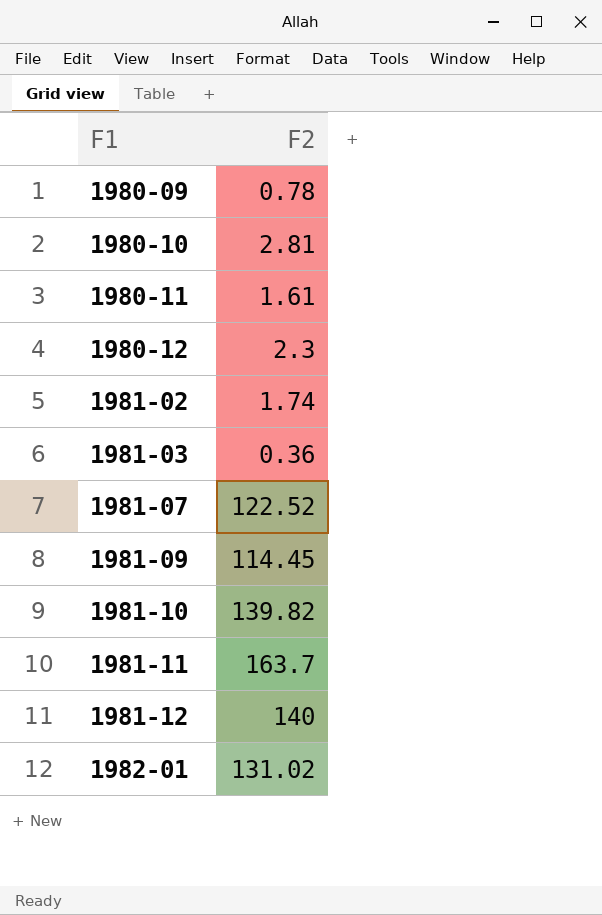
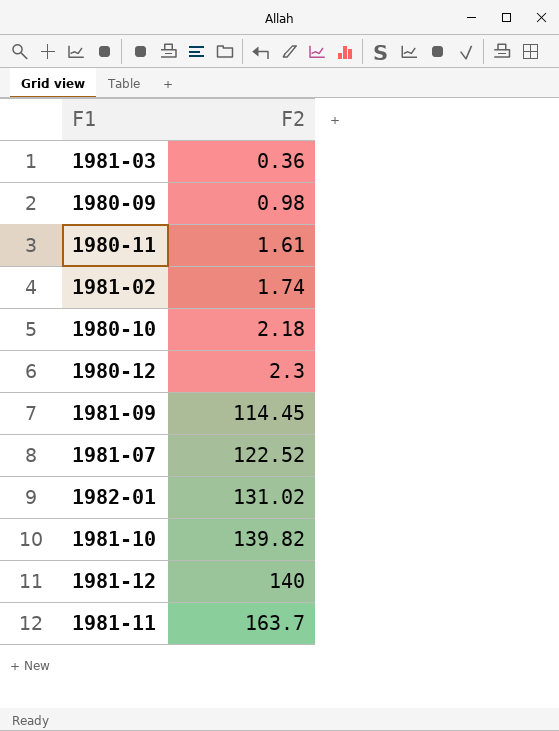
row order: F1 ascending -> F2 ascending
1980-09 | F2: 0.78 -> 0.98
1980-10 | F2: 2.81 -> 2.18

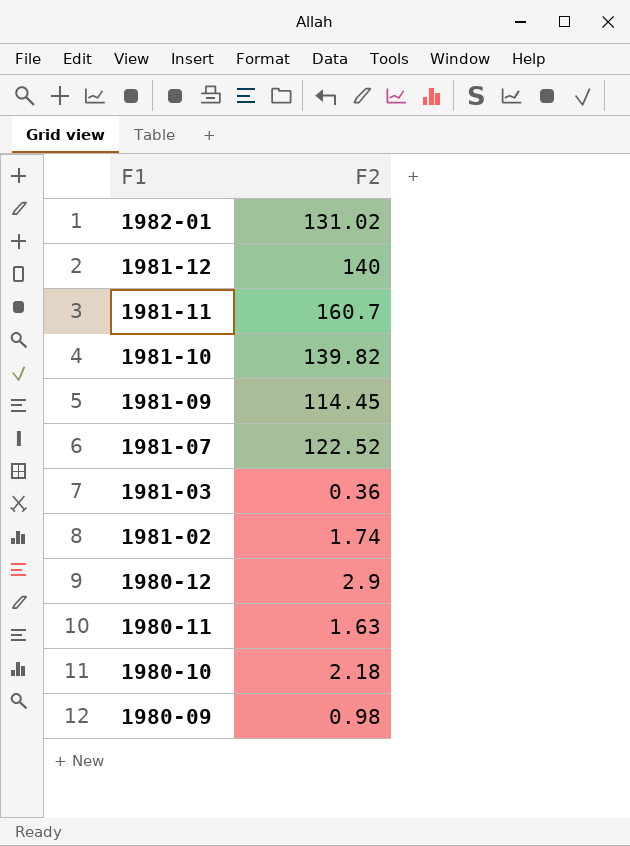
row order: F2 ascending -> F1 descending
1981-11 | F2: 163.7 -> 160.7
1980-12 | F2: 2.3 -> 2.9
1980-11 | F2: 1.61 -> 1.63

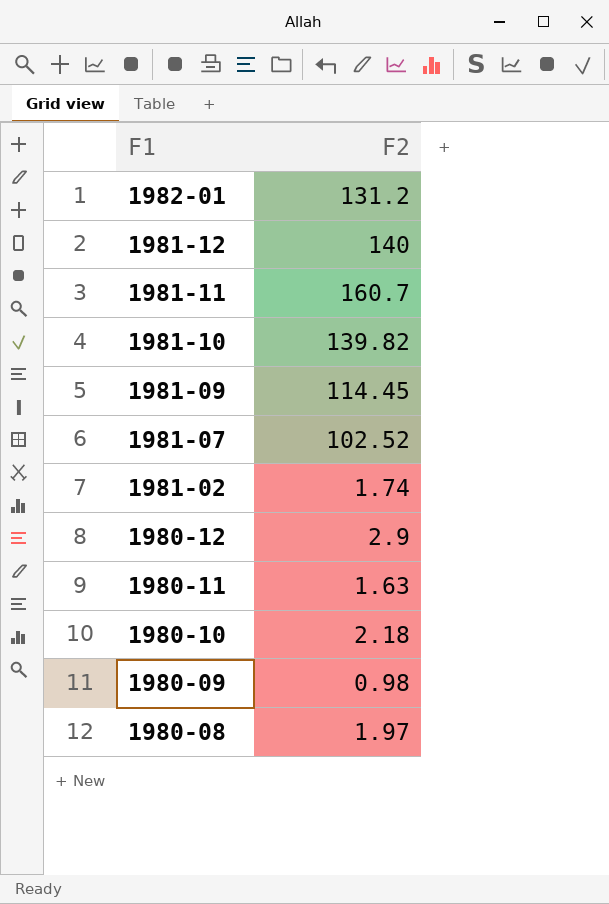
row 1981-03: 0.36 -> none
1982-01 | F2: 131.02 -> 131.2
1981-07 | F2: 122.52 -> 102.52
row 1980-08: none -> 1.97

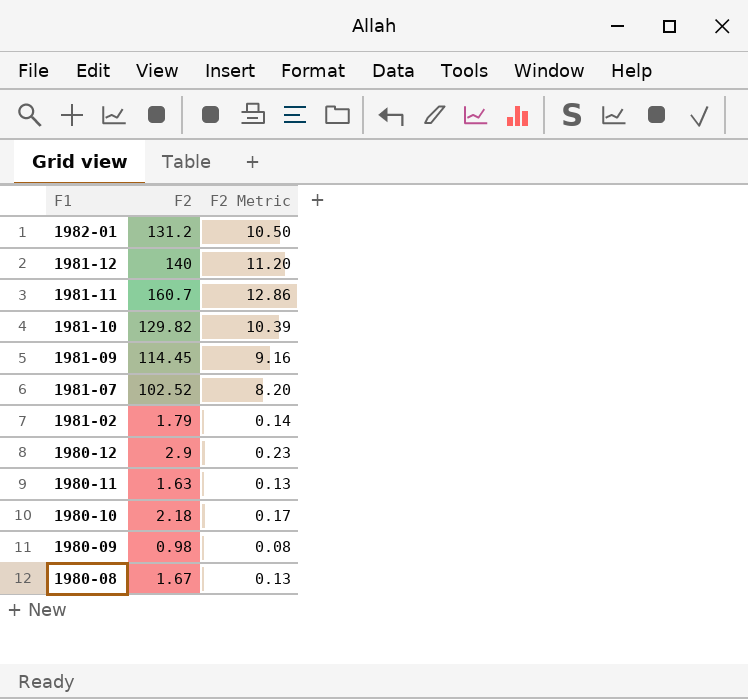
column F2 Metric | formula: none -> [F2] * 0.08
1981-10 | F2: 139.82 -> 129.82
1981-02 | F2: 1.74 -> 1.79
1980-08 | F2: 1.97 -> 1.67

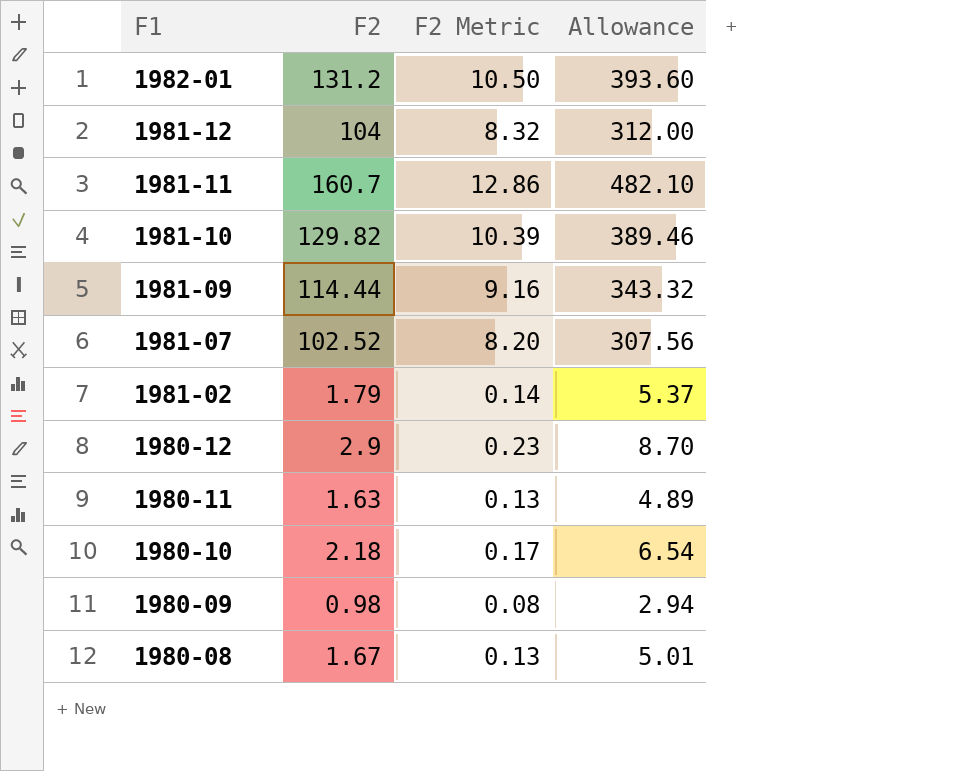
column Allowance | formula: none -> [F2] * 3
1981-12 | F2: 140 -> 104
1981-12 | F2 Metric: 11.20 -> 8.32
1981-09 | F2: 114.45 -> 114.44

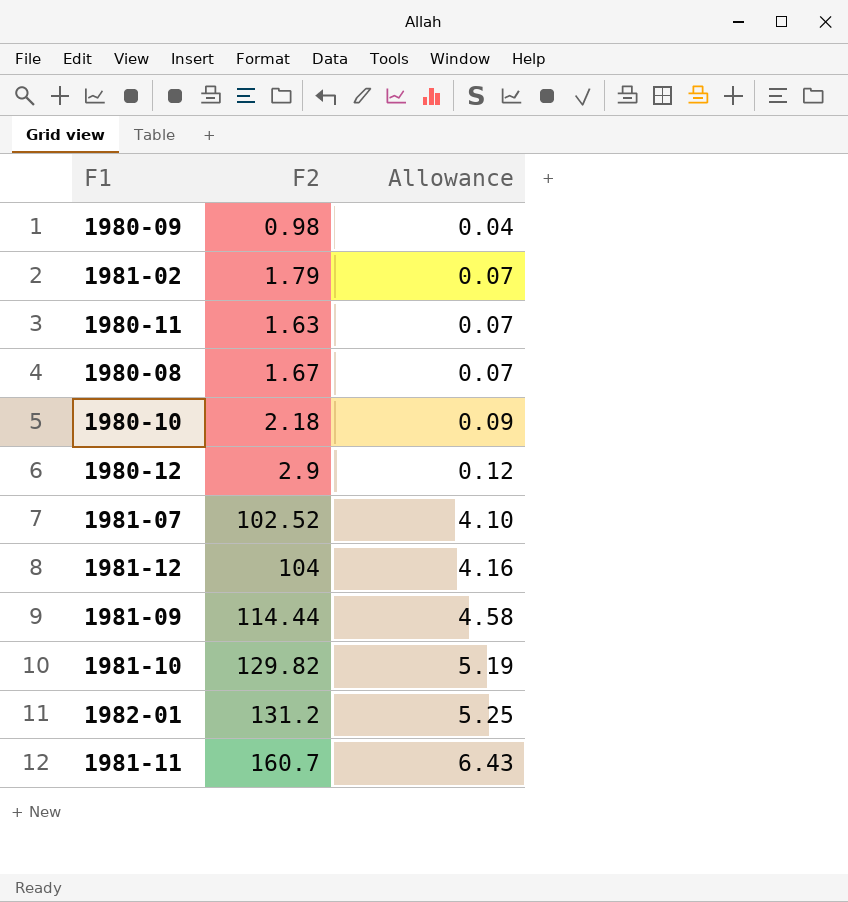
row order: F1 descending -> Allowance ascending
column F2 Metric | formula: [F2] * 0.08 -> none
column Allowance | formula: [F2] * 3 -> [F2] * 0.04

